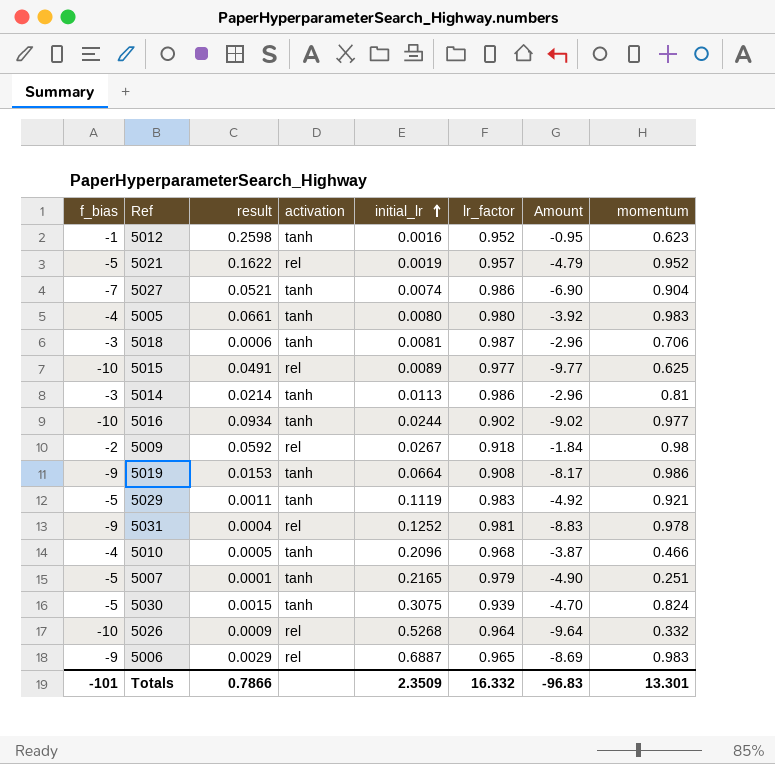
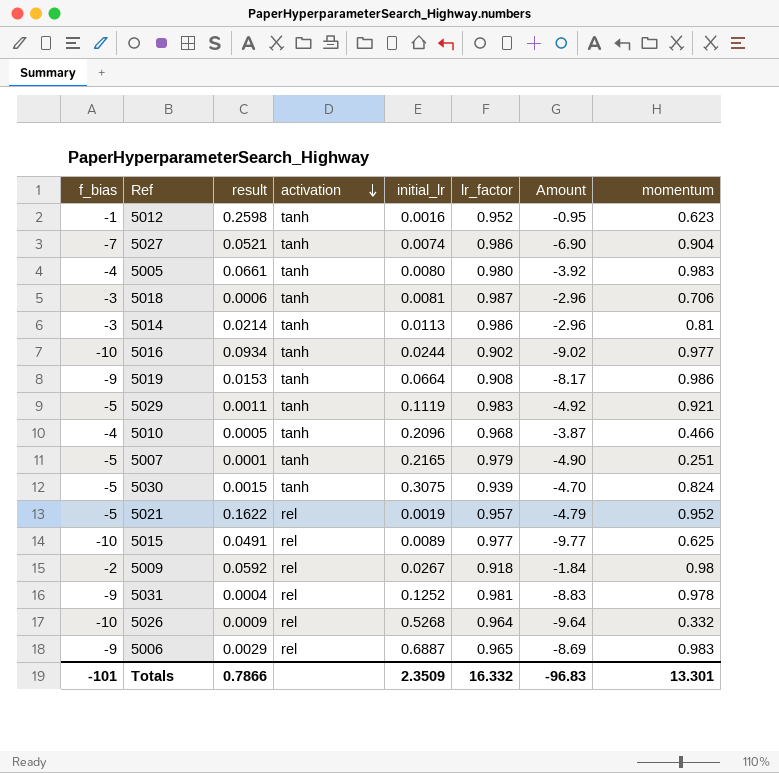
row order: initial_lr ascending -> activation descending

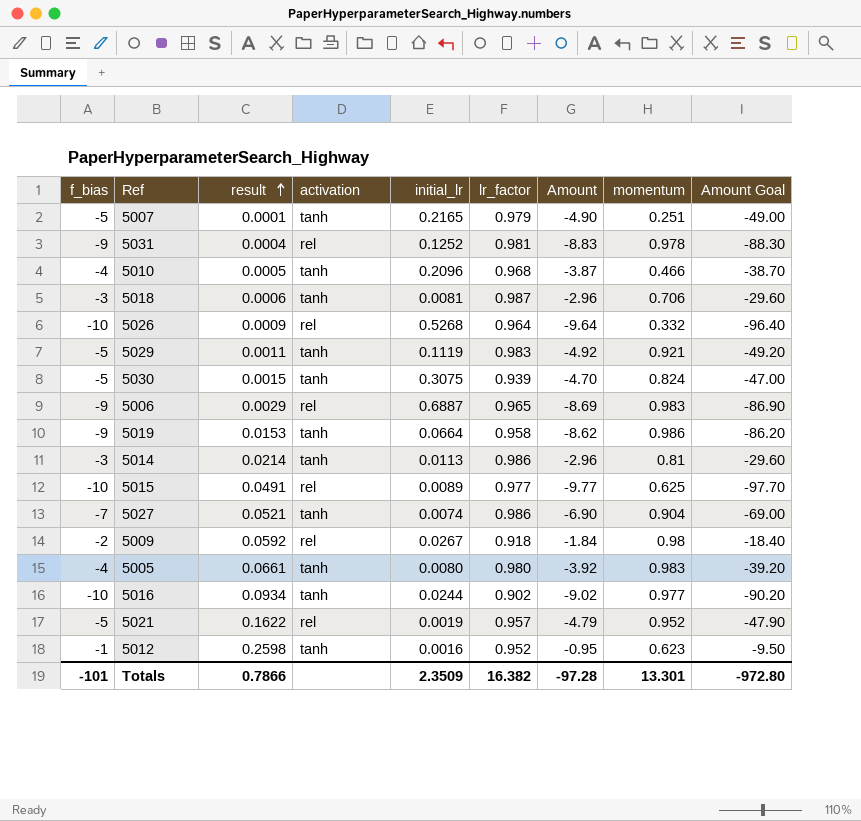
row order: activation descending -> result ascending
column Amount Goal | formula: none -> [Amount] * 10
5019 | lr_factor: 0.908 -> 0.958
5019 | Amount: -8.17 -> -8.62
Totals | lr_factor: 16.332 -> 16.382
Totals | Amount: -96.83 -> -97.28

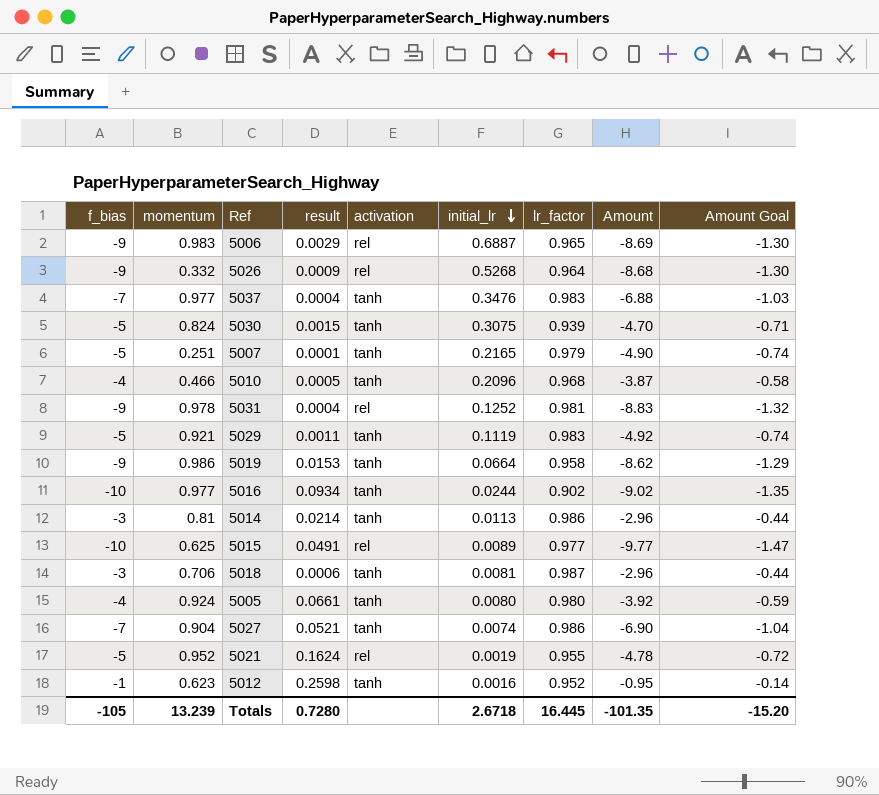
row order: result ascending -> initial_lr descending
column momentum | position: 8 -> 2
column Amount Goal | formula: [Amount] * 10 -> [Amount] * 0.15
row 5009: -2 | 0.0592 | rel | 0.0267 | 0.918 | -1.84 | 0.98 | -18.40 -> none
5026 | f_bias: -10 -> -9
5026 | Amount: -9.64 -> -8.68
row 5037: none -> -7 | 0.977 | 0.0004 | tanh | 0.3476 | 0.983 | -6.88 | -1.03
5005 | momentum: 0.983 -> 0.924
5021 | result: 0.1622 -> 0.1624
5021 | lr_factor: 0.957 -> 0.955
5021 | Amount: -4.79 -> -4.78
Totals | f_bias: -101 -> -105
Totals | momentum: 13.301 -> 13.239
Totals | result: 0.7866 -> 0.7280
Totals | initial_lr: 2.3509 -> 2.6718
Totals | lr_factor: 16.382 -> 16.445
Totals | Amount: -97.28 -> -101.35
Totals | Amount Goal: -972.80 -> -15.20

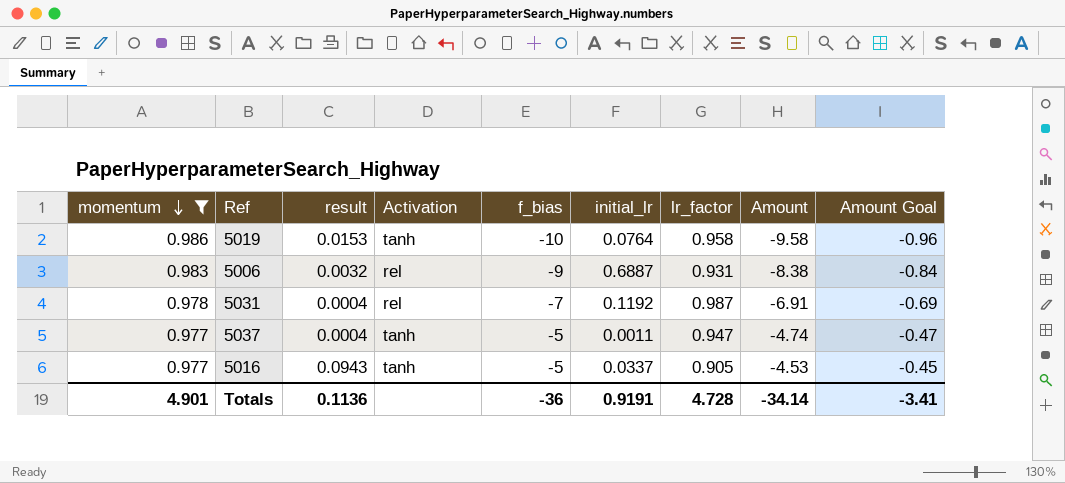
filter: none -> momentum >= 0.977
row order: initial_lr descending -> momentum descending
column name: activation -> Activation
column f_bias | position: 1 -> 5
column Amount Goal | formula: [Amount] * 0.15 -> [Amount] * 0.1
5019 | f_bias: -9 -> -10
5019 | initial_lr: 0.0664 -> 0.0764
5019 | Amount: -8.62 -> -9.58
5006 | result: 0.0029 -> 0.0032
5006 | lr_factor: 0.965 -> 0.931
5006 | Amount: -8.69 -> -8.38
5031 | f_bias: -9 -> -7
5031 | initial_lr: 0.1252 -> 0.1192
5031 | lr_factor: 0.981 -> 0.987
5031 | Amount: -8.83 -> -6.91
5037 | f_bias: -7 -> -5
5037 | initial_lr: 0.3476 -> 0.0011
5037 | lr_factor: 0.983 -> 0.947
5037 | Amount: -6.88 -> -4.74
5016 | result: 0.0934 -> 0.0943
5016 | f_bias: -10 -> -5
5016 | initial_lr: 0.0244 -> 0.0337
5016 | lr_factor: 0.902 -> 0.905
5016 | Amount: -9.02 -> -4.53
Totals | momentum: 13.239 -> 4.901
Totals | result: 0.7280 -> 0.1136
Totals | f_bias: -105 -> -36
Totals | initial_lr: 2.6718 -> 0.9191
Totals | lr_factor: 16.445 -> 4.728
Totals | Amount: -101.35 -> -34.14
Totals | Amount Goal: -15.20 -> -3.41

